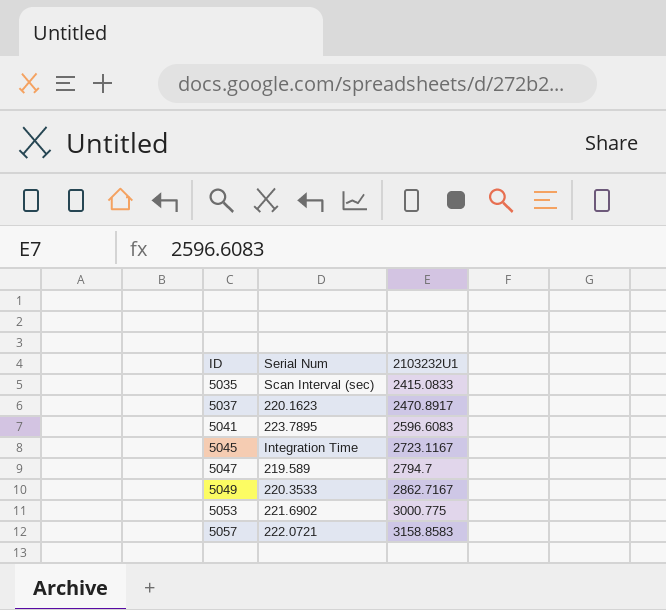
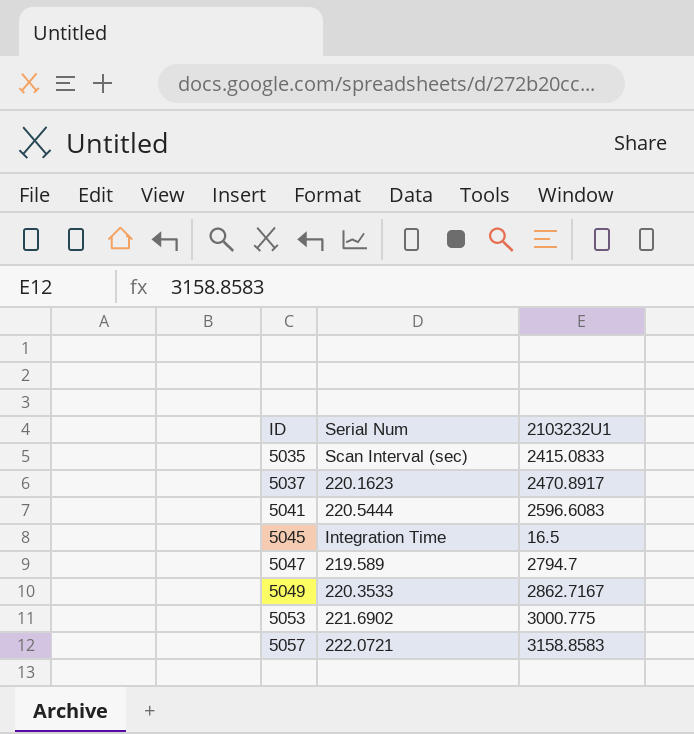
5041 | Serial Num: 223.7895 -> 220.5444
5045 | 2103232U1: 2723.1167 -> 16.5

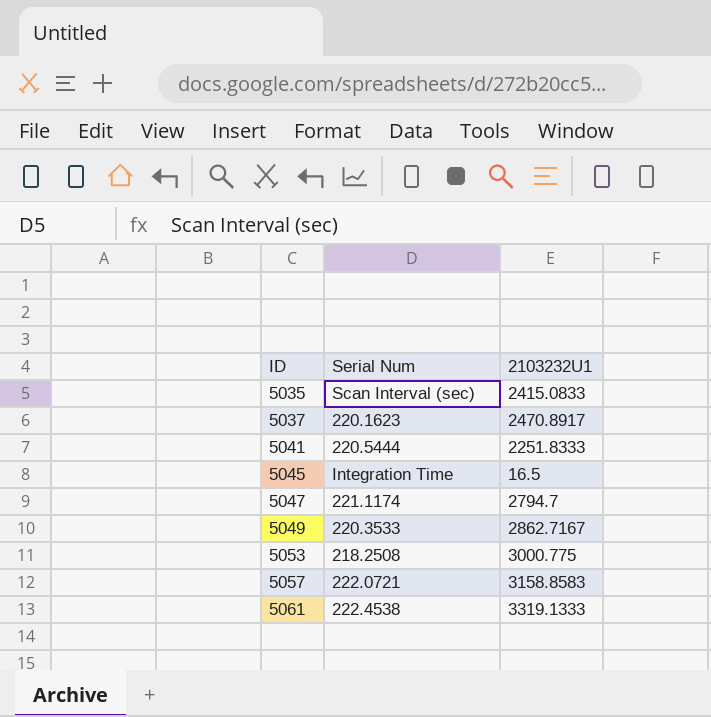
5041 | 2103232U1: 2596.6083 -> 2251.8333
5047 | Serial Num: 219.589 -> 221.1174
5053 | Serial Num: 221.6902 -> 218.2508
row 5061: none -> 222.4538 | 3319.1333

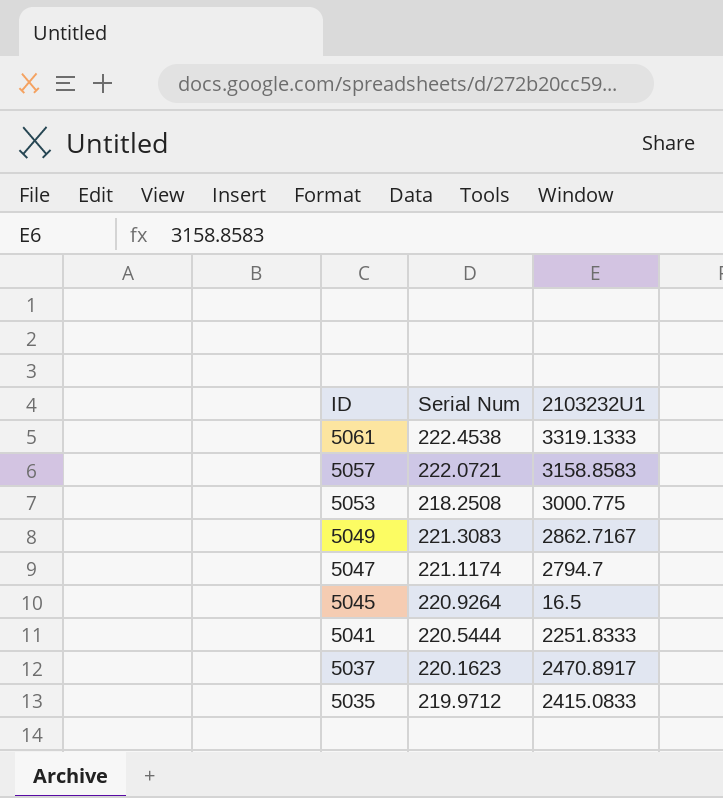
row order: ID ascending -> ID descending
5049 | Serial Num: 220.3533 -> 221.3083
5045 | Serial Num: Integration Time -> 220.9264
5035 | Serial Num: Scan Interval (sec) -> 219.9712

